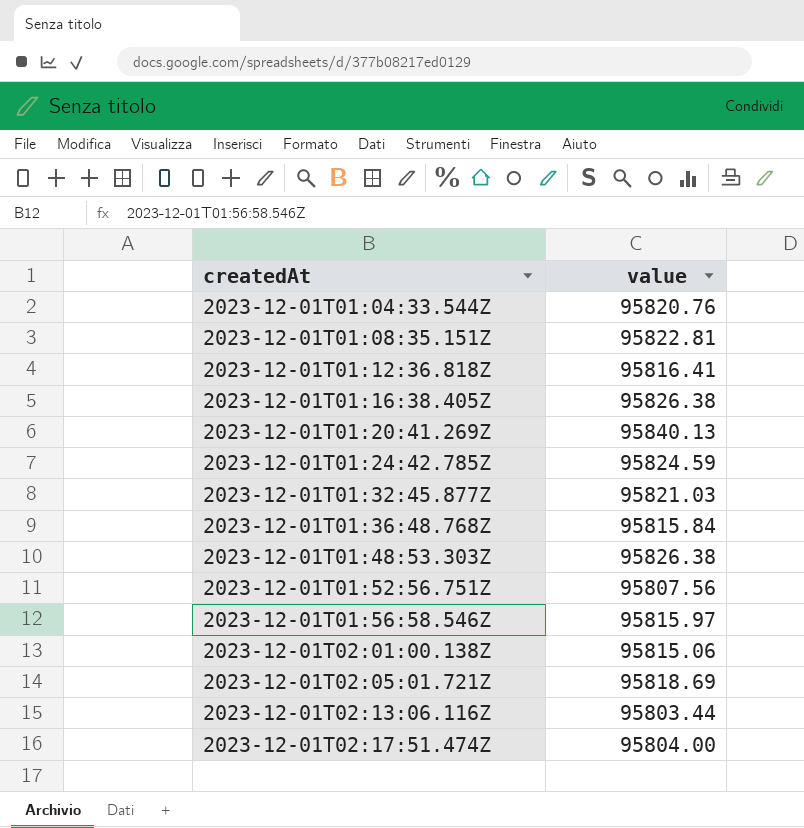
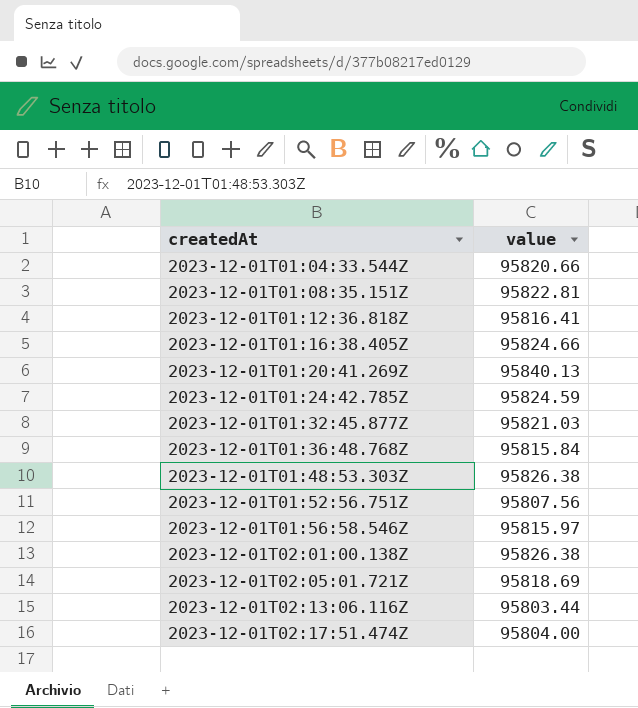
2023-12-01T01:04:33.544Z | value: 95820.76 -> 95820.66
2023-12-01T01:16:38.405Z | value: 95826.38 -> 95824.66
2023-12-01T02:01:00.138Z | value: 95815.06 -> 95826.38

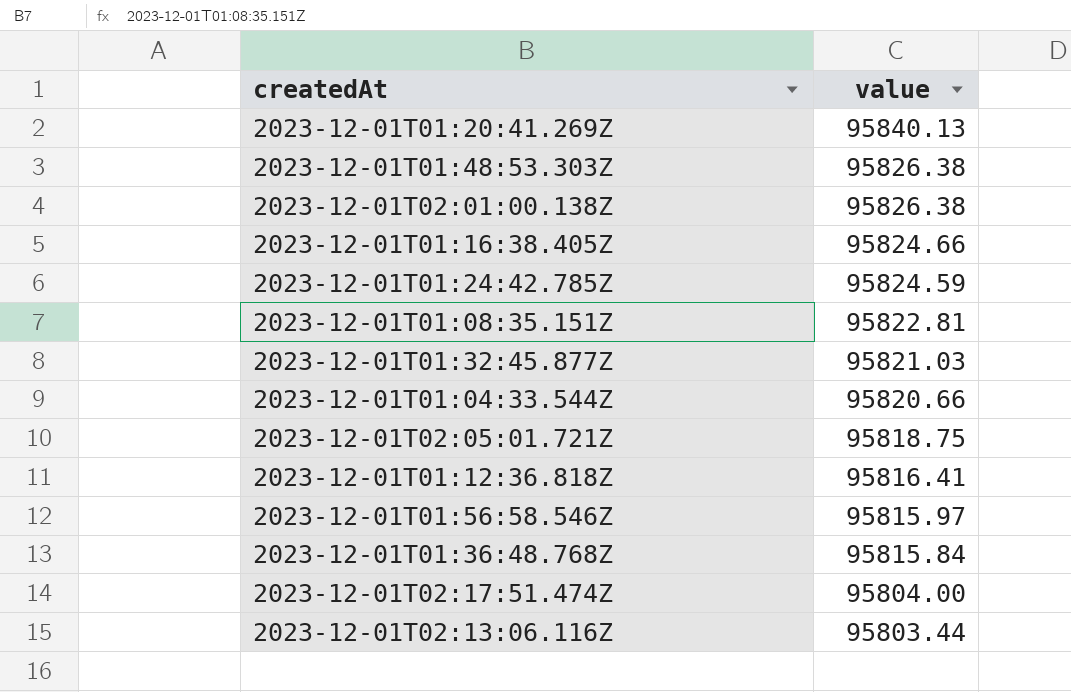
row order: createdAt ascending -> value descending
row 2023-12-01T01:52:56.751Z: 95807.56 -> none
2023-12-01T02:05:01.721Z | value: 95818.69 -> 95818.75

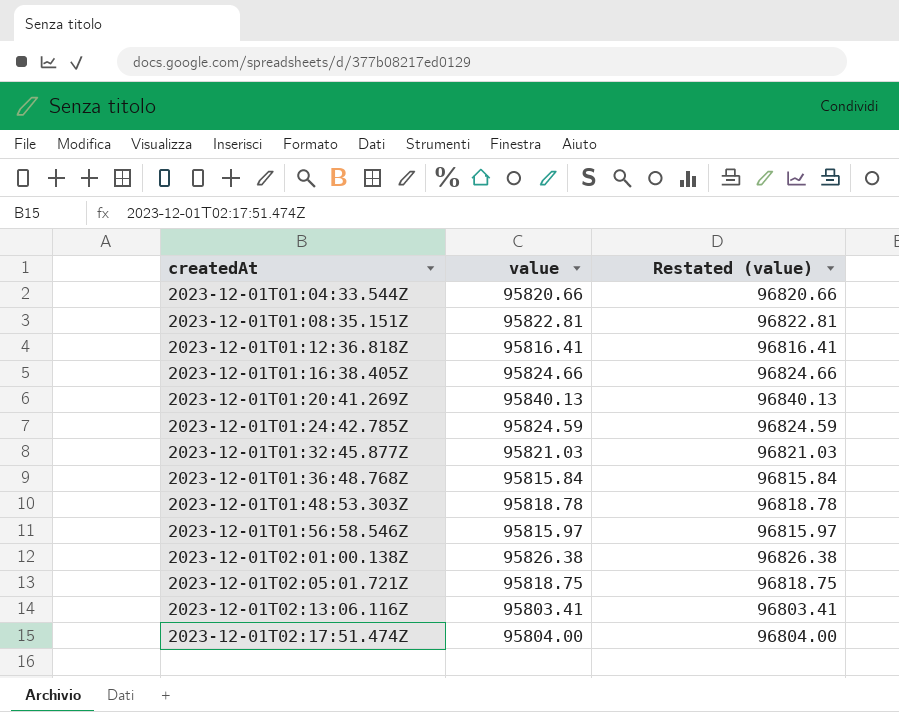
row order: value descending -> createdAt ascending
column Restated (value) | formula: none -> [value] + 1000
2023-12-01T01:48:53.303Z | value: 95826.38 -> 95818.78
2023-12-01T02:13:06.116Z | value: 95803.44 -> 95803.41

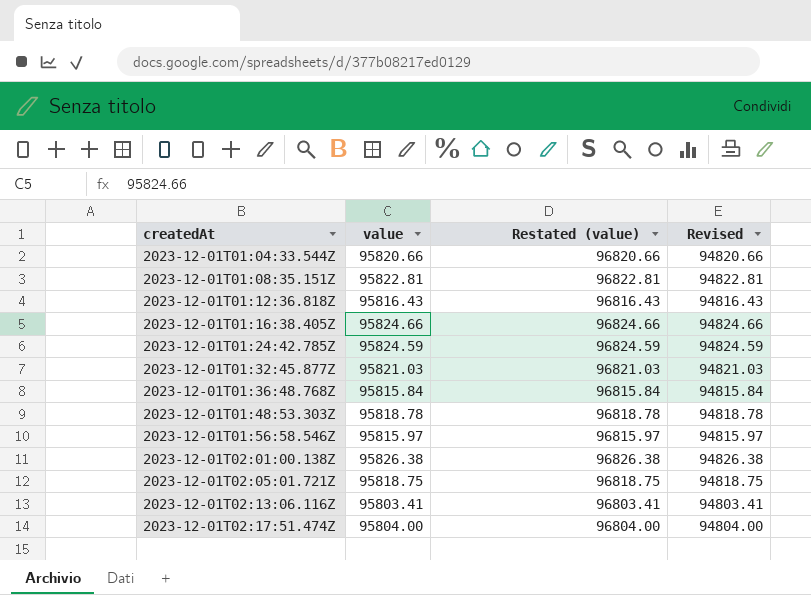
column Revised | formula: none -> [value] - 1000
row 2023-12-01T01:20:41.269Z: 95840.13 | 96840.13 -> none
2023-12-01T01:12:36.818Z | value: 95816.41 -> 95816.43
2023-12-01T01:12:36.818Z | Restated (value): 96816.41 -> 96816.43

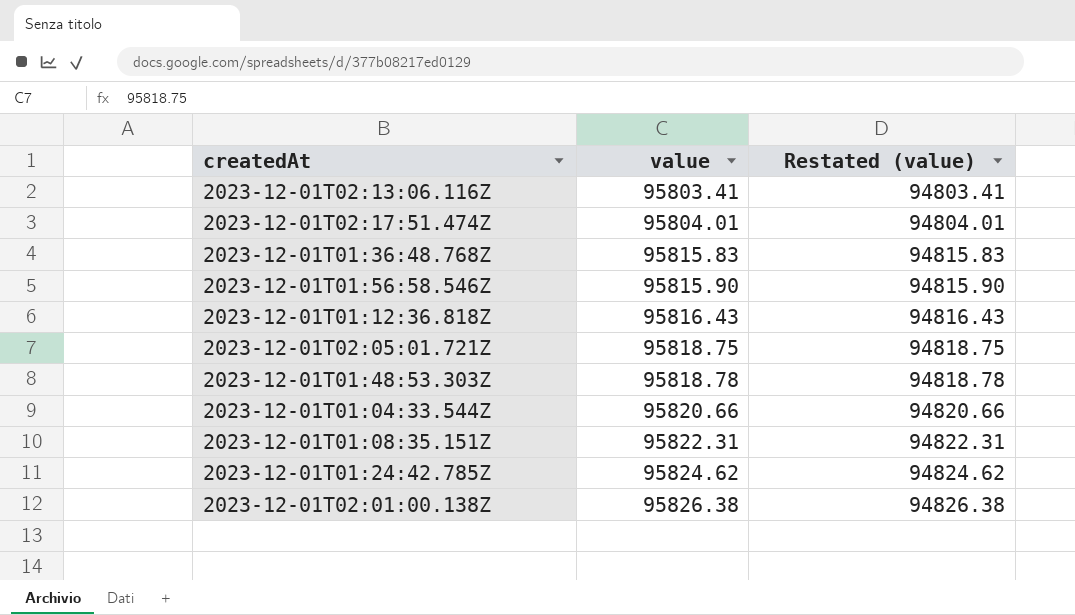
row order: createdAt ascending -> value ascending
column Revised | formula: [value] - 1000 -> none
column Restated (value) | formula: [value] + 1000 -> [value] - 1000
row 2023-12-01T01:16:38.405Z: 95824.66 | 96824.66 | 94824.66 -> none
row 2023-12-01T01:32:45.877Z: 95821.03 | 96821.03 | 94821.03 -> none
2023-12-01T02:17:51.474Z | value: 95804.00 -> 95804.01
2023-12-01T01:36:48.768Z | value: 95815.84 -> 95815.83
2023-12-01T01:56:58.546Z | value: 95815.97 -> 95815.90
2023-12-01T01:08:35.151Z | value: 95822.81 -> 95822.31
2023-12-01T01:24:42.785Z | value: 95824.59 -> 95824.62

